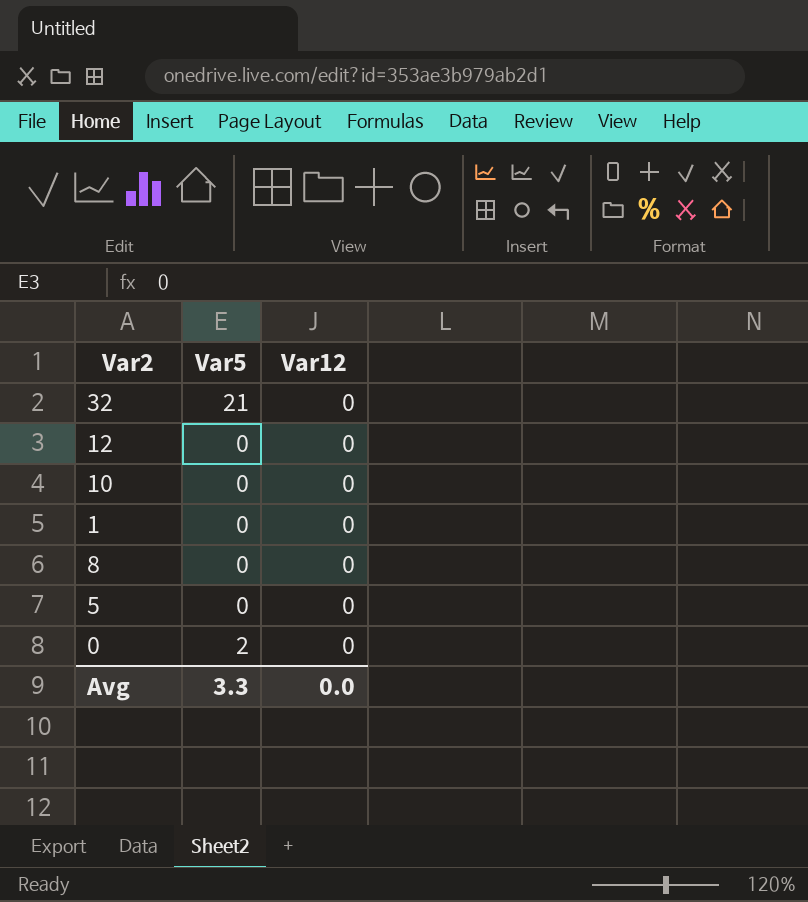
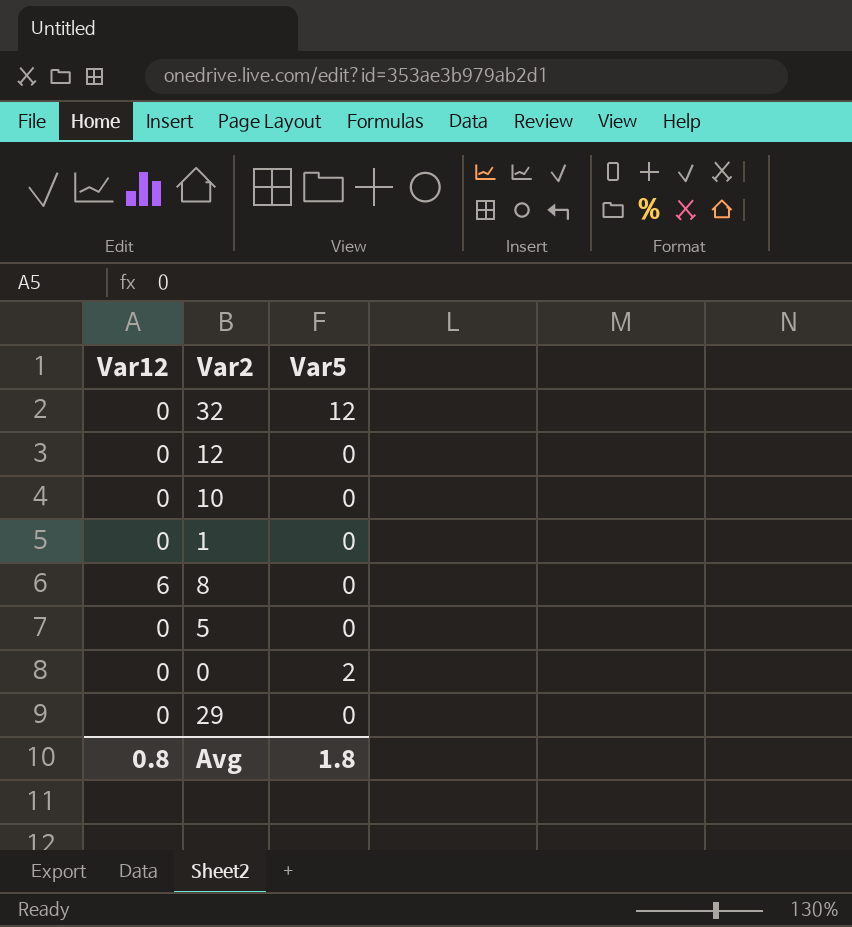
column Var12 | position: 3 -> 1
32 | Var5: 21 -> 12
8 | Var12: 0 -> 6
row 29: none -> 0 | 0
Avg | Var12: 0.0 -> 0.8
Avg | Var5: 3.3 -> 1.8

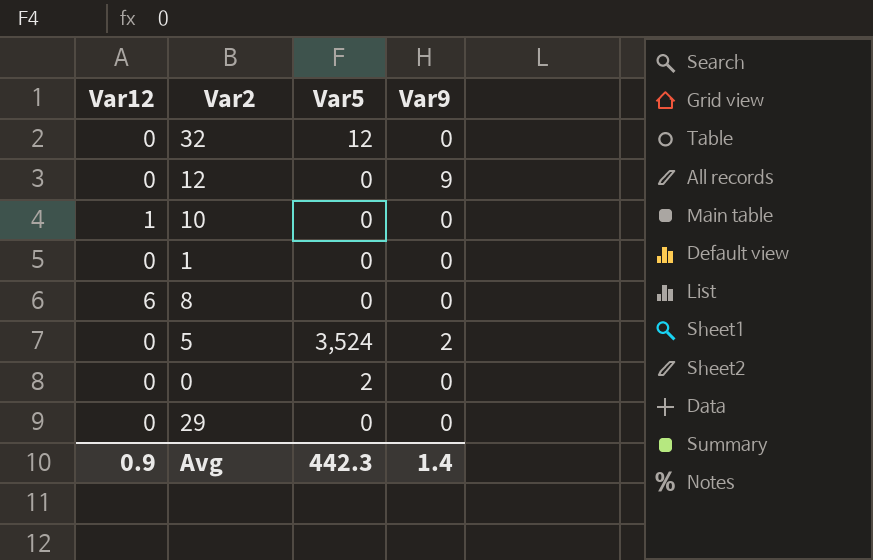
column Var9 | position: none -> 4
10 | Var12: 0 -> 1
5 | Var5: 0 -> 3,524
Avg | Var12: 0.8 -> 0.9
Avg | Var5: 1.8 -> 442.3

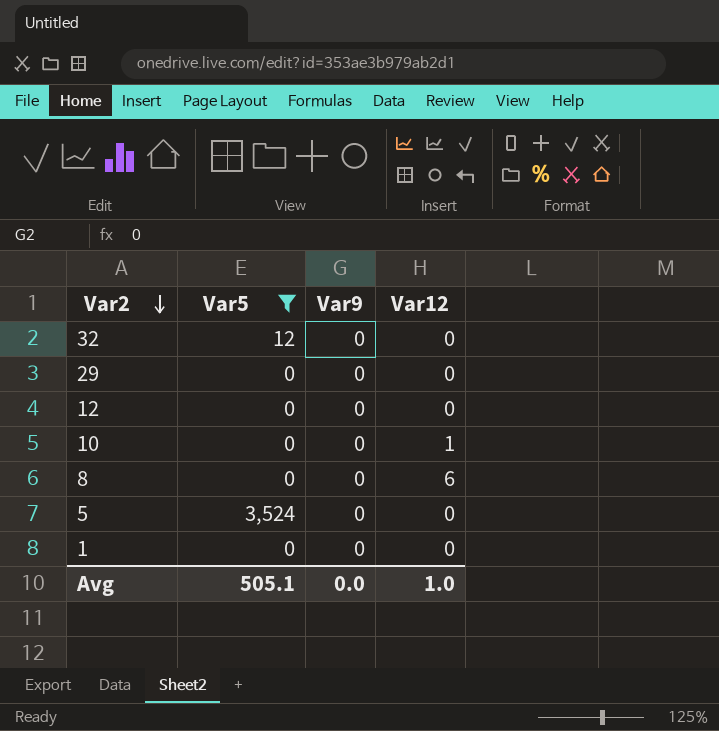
filter: none -> Var5 != 2
row order: none -> Var2 descending
column Var12 | position: 1 -> 4
12 | Var9: 9 -> 0
5 | Var9: 2 -> 0
Avg | Var5: 442.3 -> 505.1
Avg | Var9: 1.4 -> 0.0
Avg | Var12: 0.9 -> 1.0

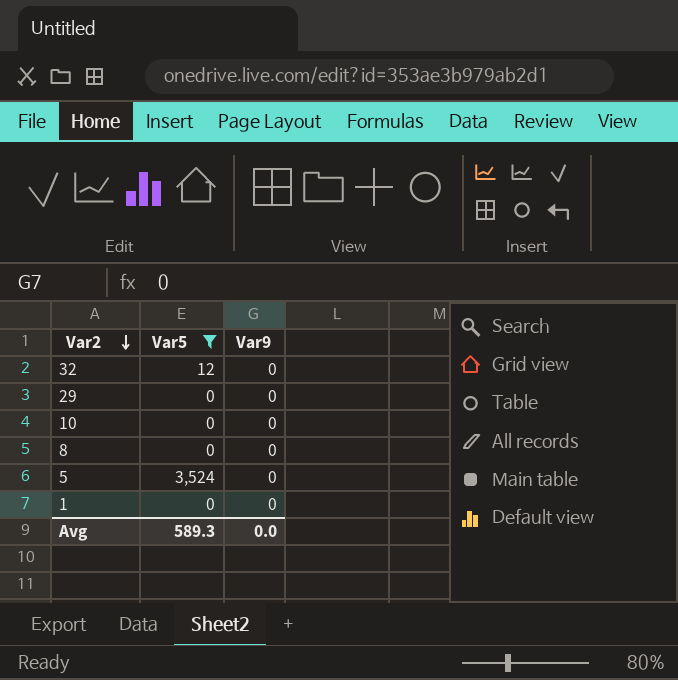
column Var12 | position: 4 -> none
row 12: 0 | 0 | 0 -> none
Avg | Var5: 505.1 -> 589.3

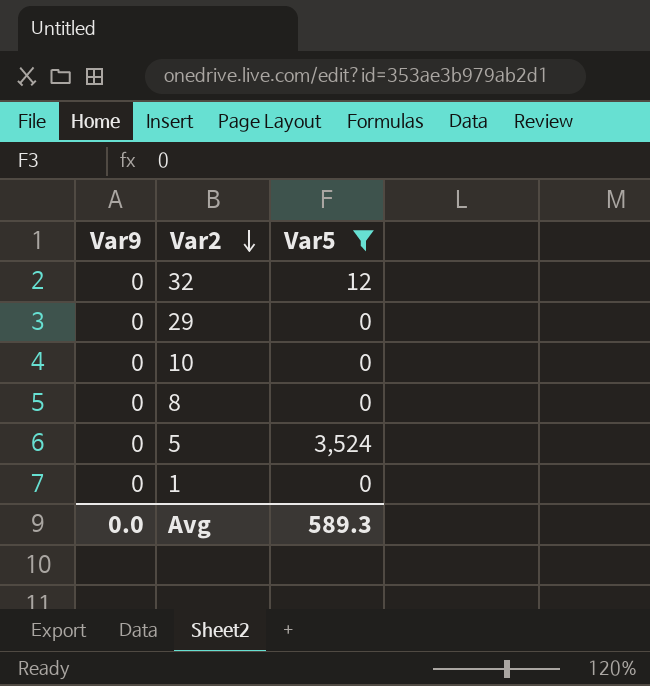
column Var9 | position: 3 -> 1

